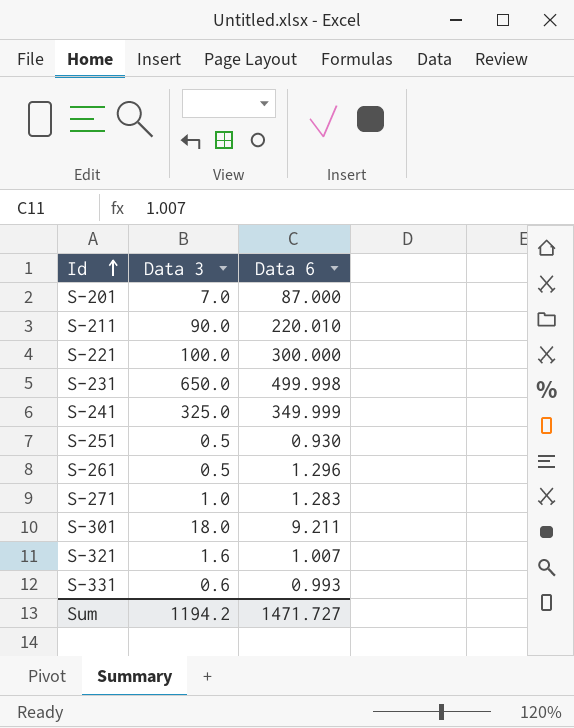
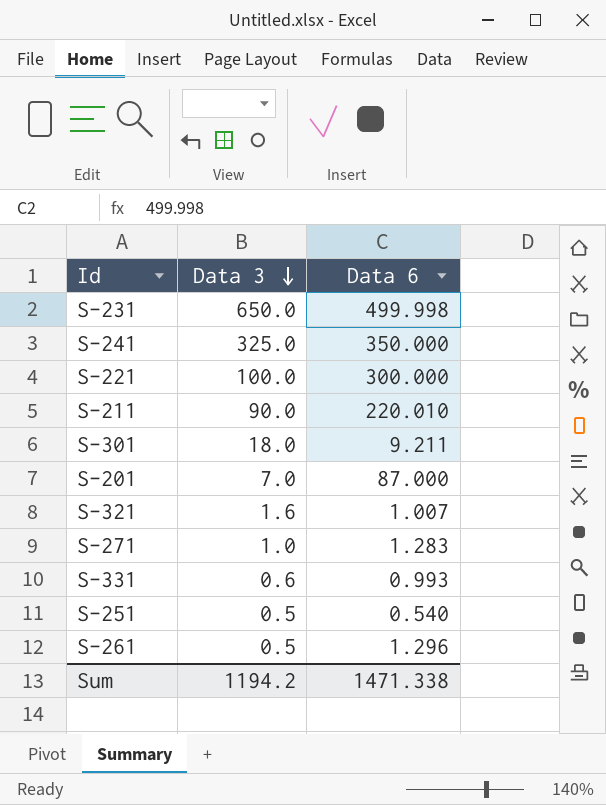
row order: Id ascending -> Data 3 descending
S-241 | Data 6: 349.999 -> 350.000
S-251 | Data 6: 0.930 -> 0.540
Sum | Data 6: 1471.727 -> 1471.338

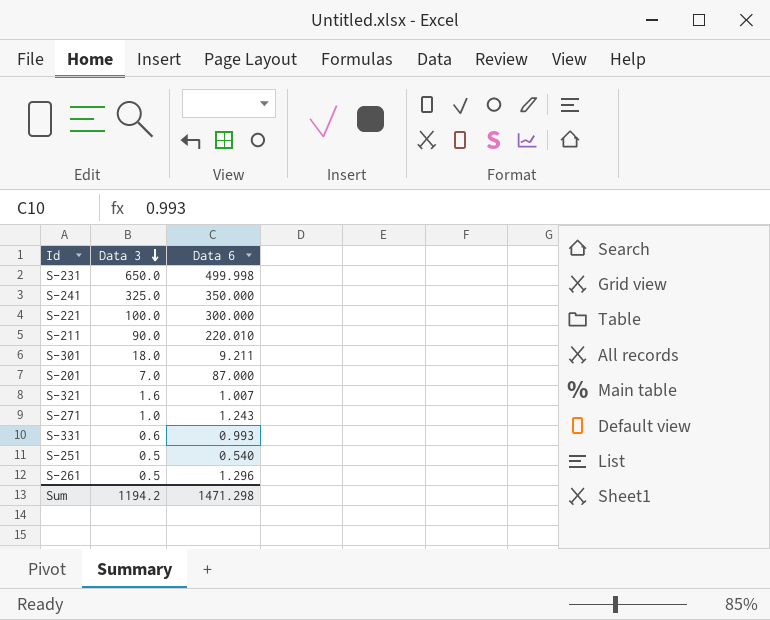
S-271 | Data 6: 1.283 -> 1.243
Sum | Data 6: 1471.338 -> 1471.298

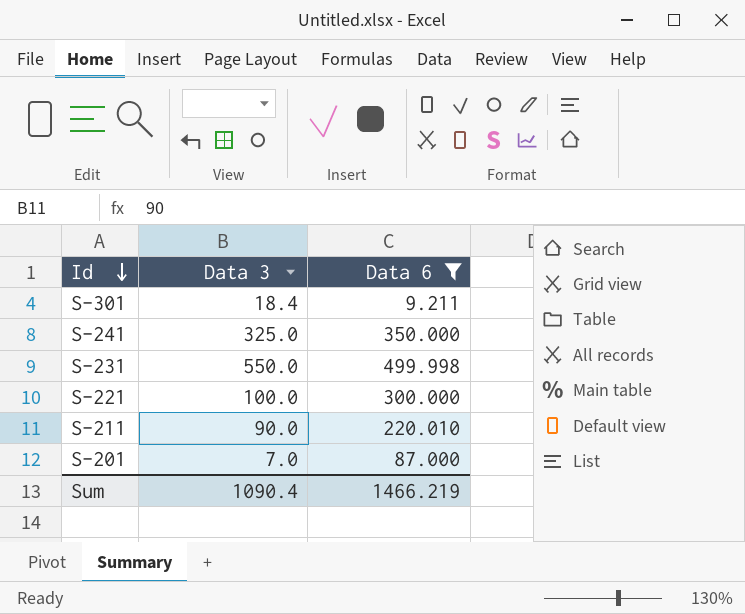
filter: none -> Data 6 >= 9.211
row order: Data 3 descending -> Id descending
S-301 | Data 3: 18.0 -> 18.4
S-231 | Data 3: 650.0 -> 550.0
Sum | Data 3: 1194.2 -> 1090.4
Sum | Data 6: 1471.298 -> 1466.219

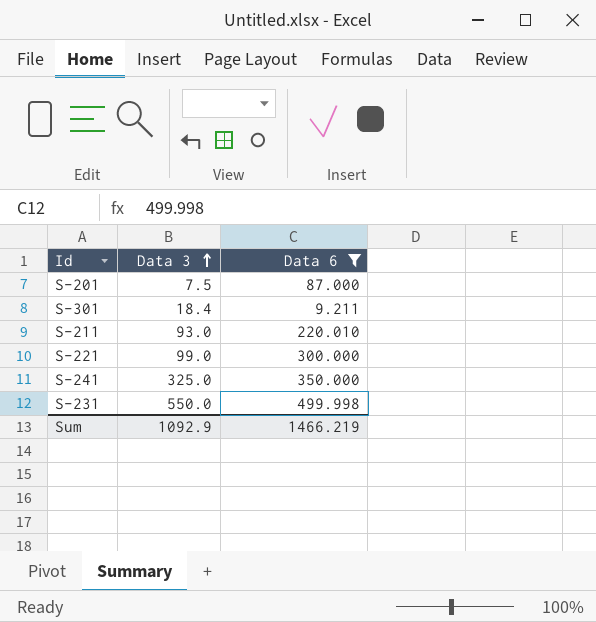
row order: Id descending -> Data 3 ascending
S-201 | Data 3: 7.0 -> 7.5
S-211 | Data 3: 90.0 -> 93.0
S-221 | Data 3: 100.0 -> 99.0
Sum | Data 3: 1090.4 -> 1092.9

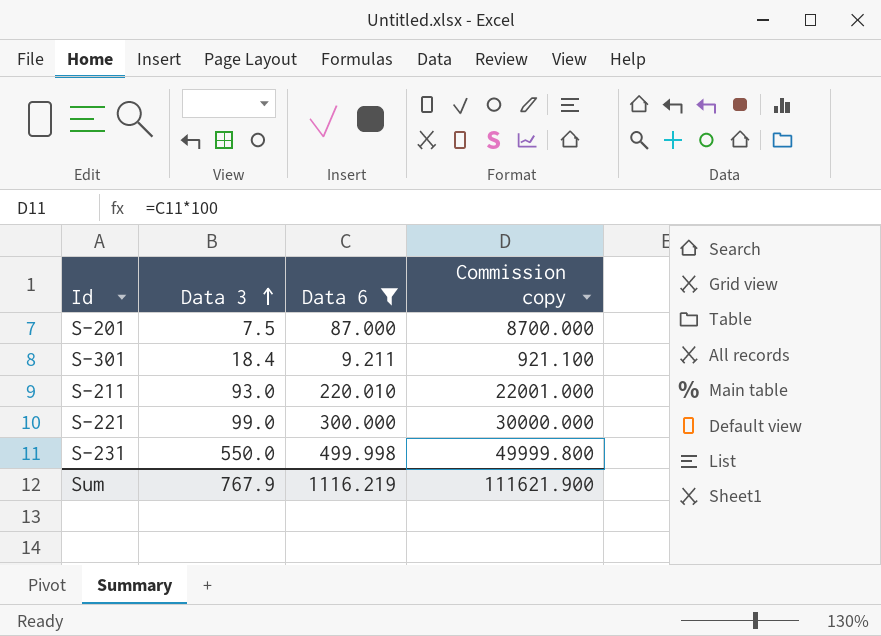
column Commission copy | formula: none -> [Data 6] * 100
row S-241: 325.0 | 350.000 -> none
Sum | Data 3: 1092.9 -> 767.9
Sum | Data 6: 1466.219 -> 1116.219

